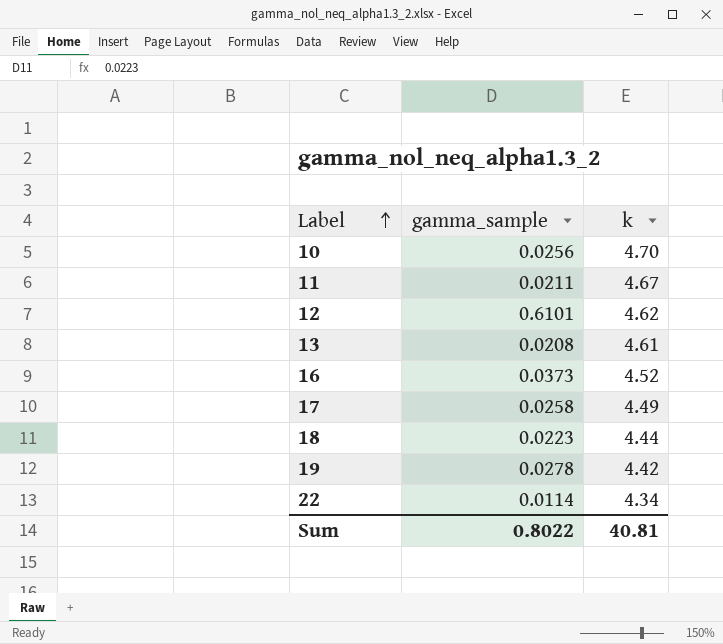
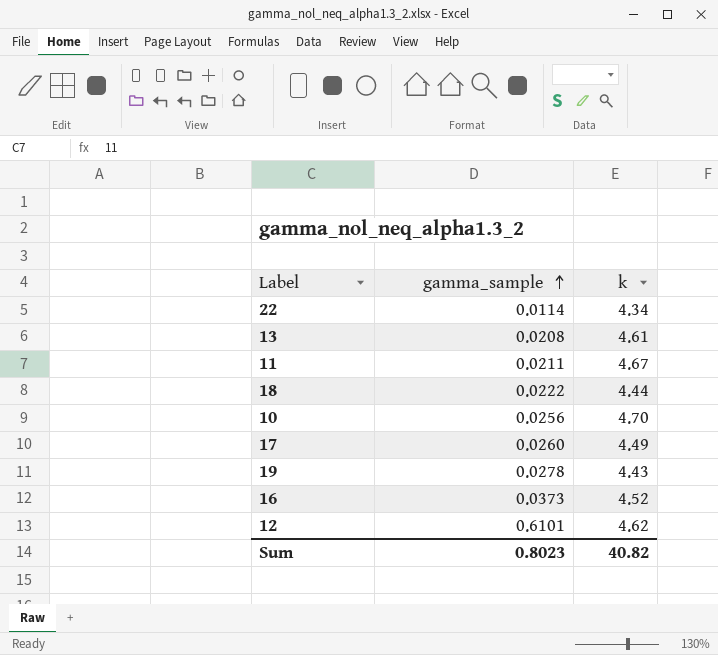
row order: Label ascending -> gamma_sample ascending
18 | gamma_sample: 0.0223 -> 0.0222
17 | gamma_sample: 0.0258 -> 0.0260
19 | k: 4.42 -> 4.43
Sum | gamma_sample: 0.8022 -> 0.8023
Sum | k: 40.81 -> 40.82

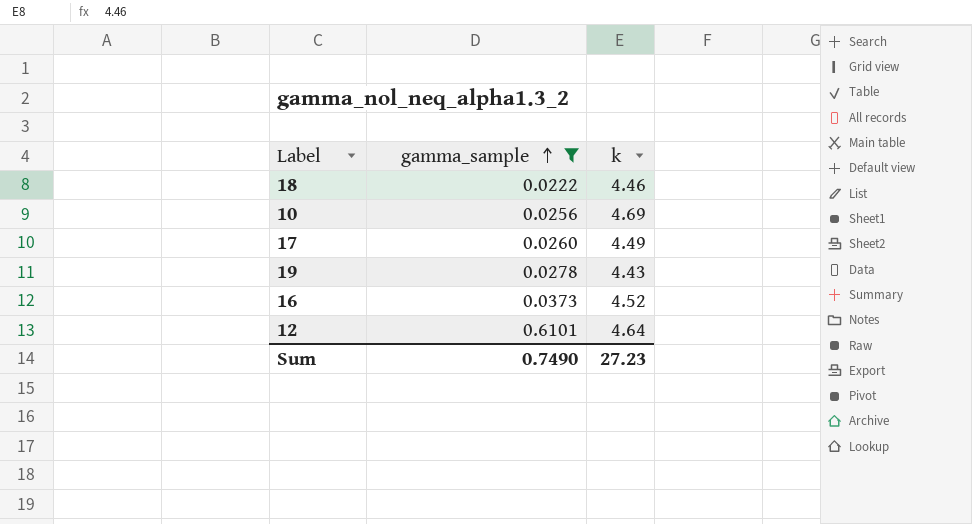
filter: none -> gamma_sample >= 0.0222
18 | k: 4.44 -> 4.46
10 | k: 4.70 -> 4.69
12 | k: 4.62 -> 4.64
Sum | gamma_sample: 0.8023 -> 0.7490
Sum | k: 40.82 -> 27.23

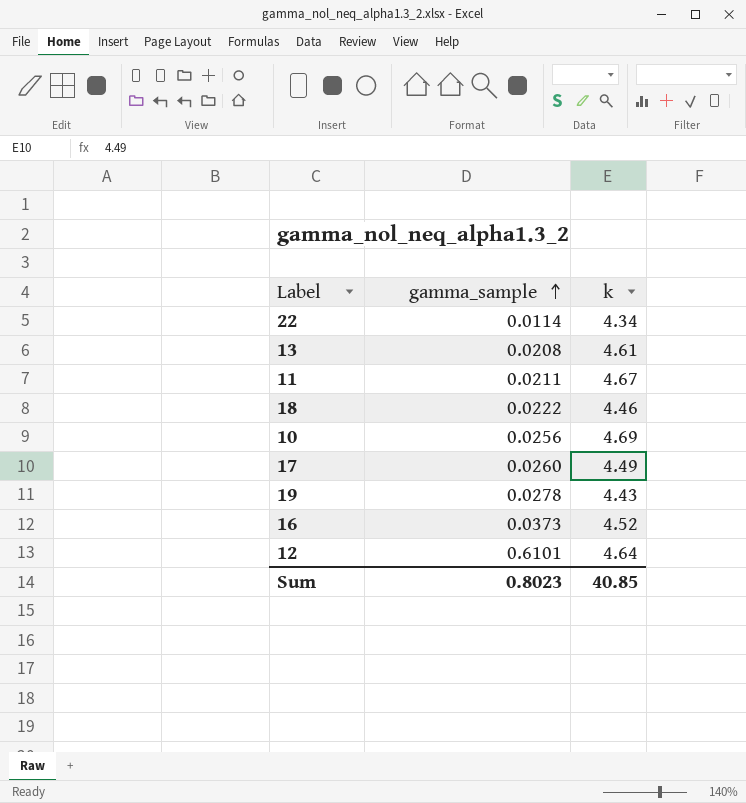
filter: gamma_sample >= 0.0222 -> none
Sum | gamma_sample: 0.7490 -> 0.8023
Sum | k: 27.23 -> 40.85

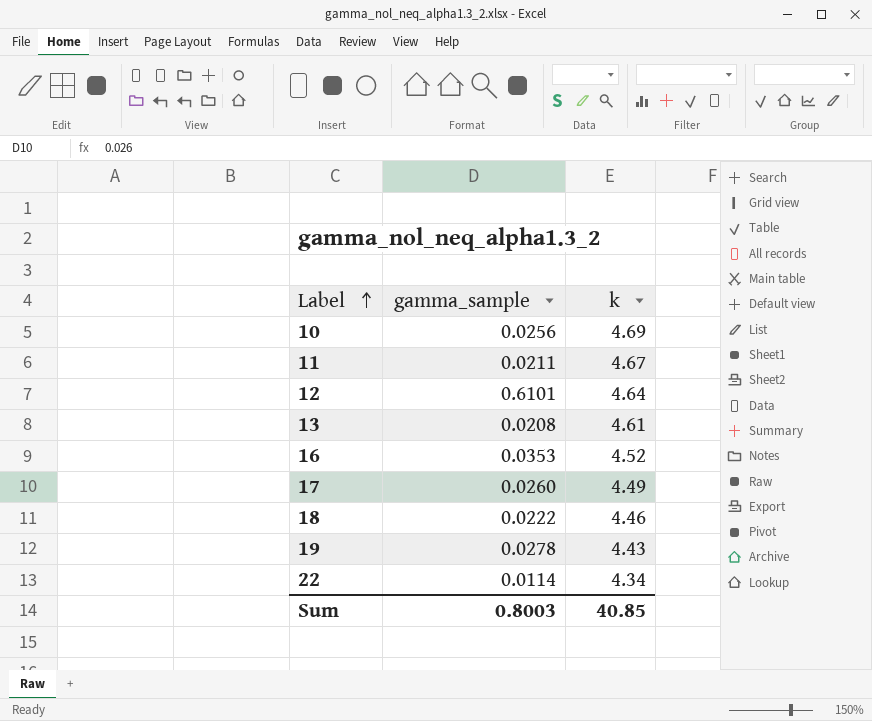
row order: gamma_sample ascending -> Label ascending
16 | gamma_sample: 0.0373 -> 0.0353
Sum | gamma_sample: 0.8023 -> 0.8003

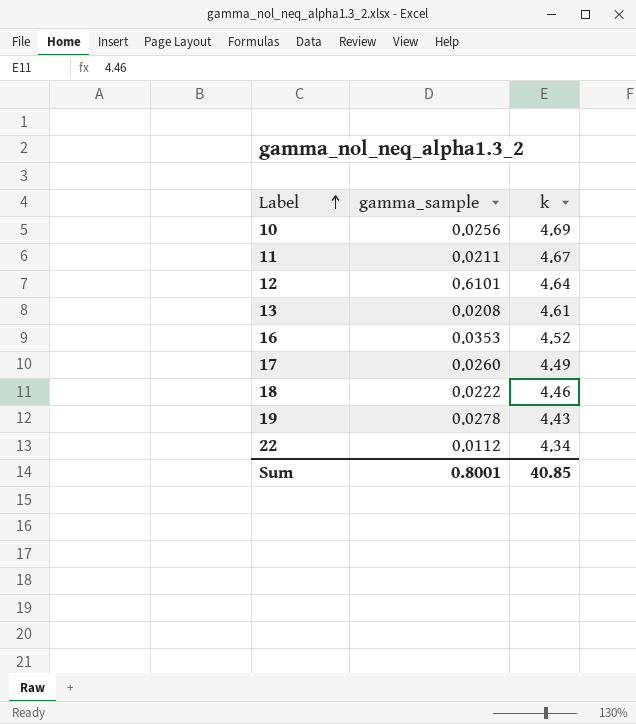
22 | gamma_sample: 0.0114 -> 0.0112
Sum | gamma_sample: 0.8003 -> 0.8001

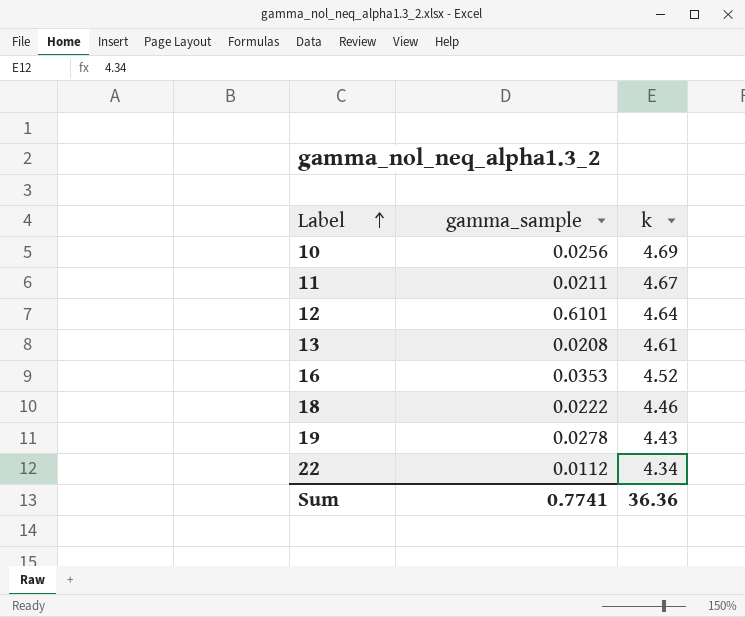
row 17: 0.0260 | 4.49 -> none
Sum | gamma_sample: 0.8001 -> 0.7741
Sum | k: 40.85 -> 36.36

